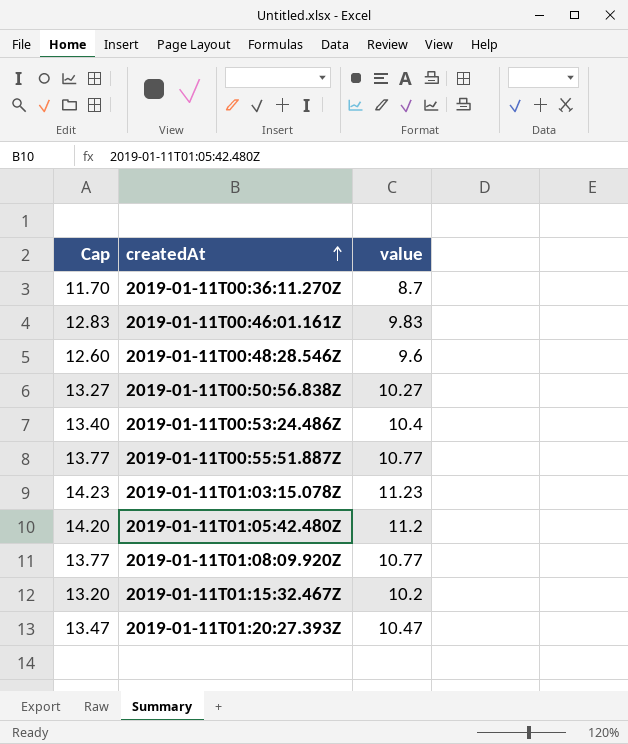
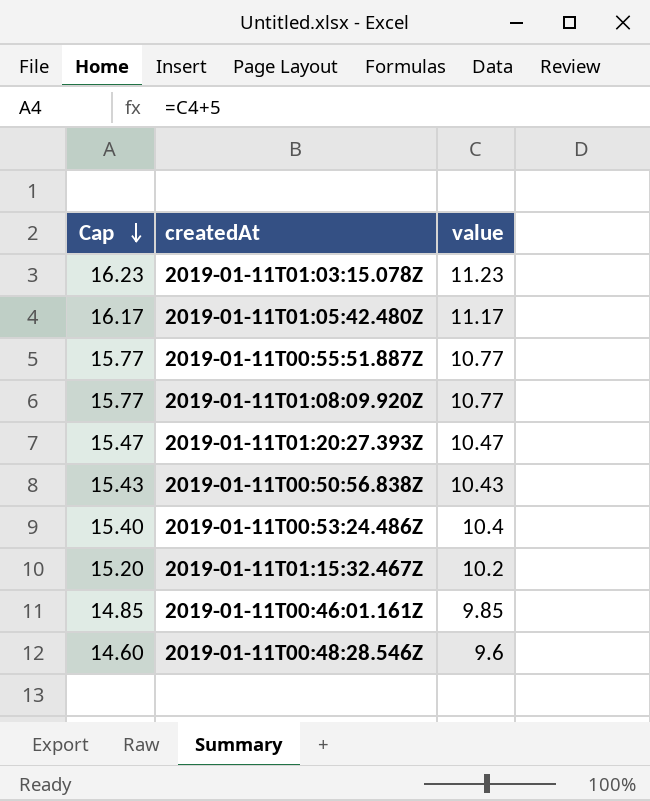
row order: createdAt ascending -> Cap descending
column Cap | formula: [value] + 3 -> [value] + 5
row 2019-01-11T00:36:11.270Z: 11.70 | 8.7 -> none
2019-01-11T01:05:42.480Z | value: 11.2 -> 11.17
2019-01-11T00:50:56.838Z | value: 10.27 -> 10.43
2019-01-11T00:46:01.161Z | value: 9.83 -> 9.85

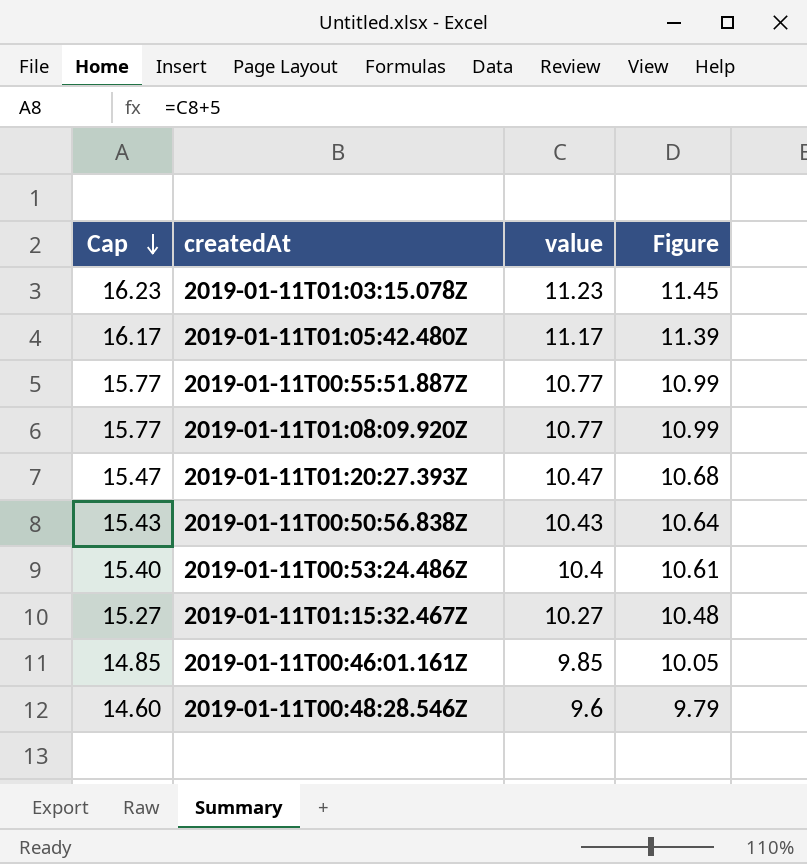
column Figure | formula: none -> [value] * 1.02
2019-01-11T01:15:32.467Z | Cap: 15.20 -> 15.27
2019-01-11T01:15:32.467Z | value: 10.2 -> 10.27

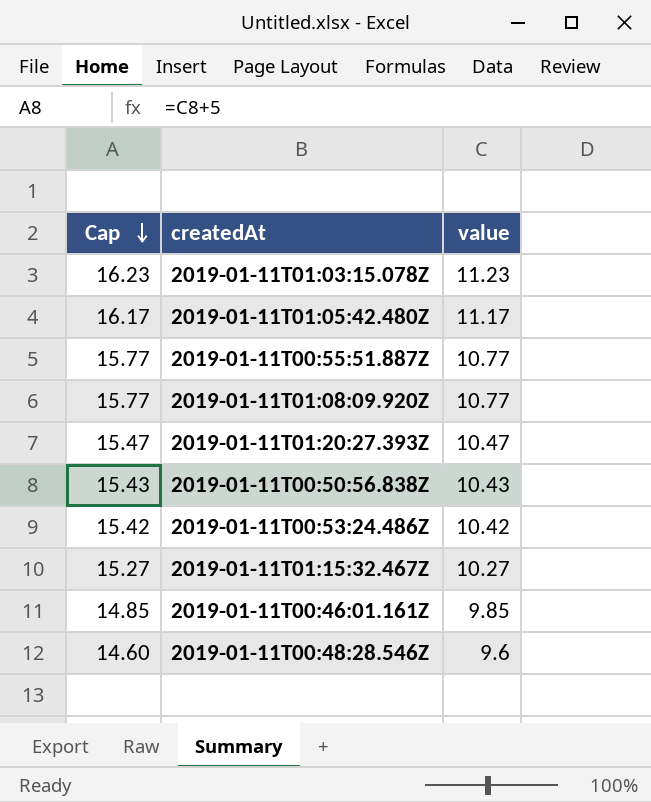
column Figure | formula: [value] * 1.02 -> none
2019-01-11T00:53:24.486Z | Cap: 15.40 -> 15.42
2019-01-11T00:53:24.486Z | value: 10.4 -> 10.42

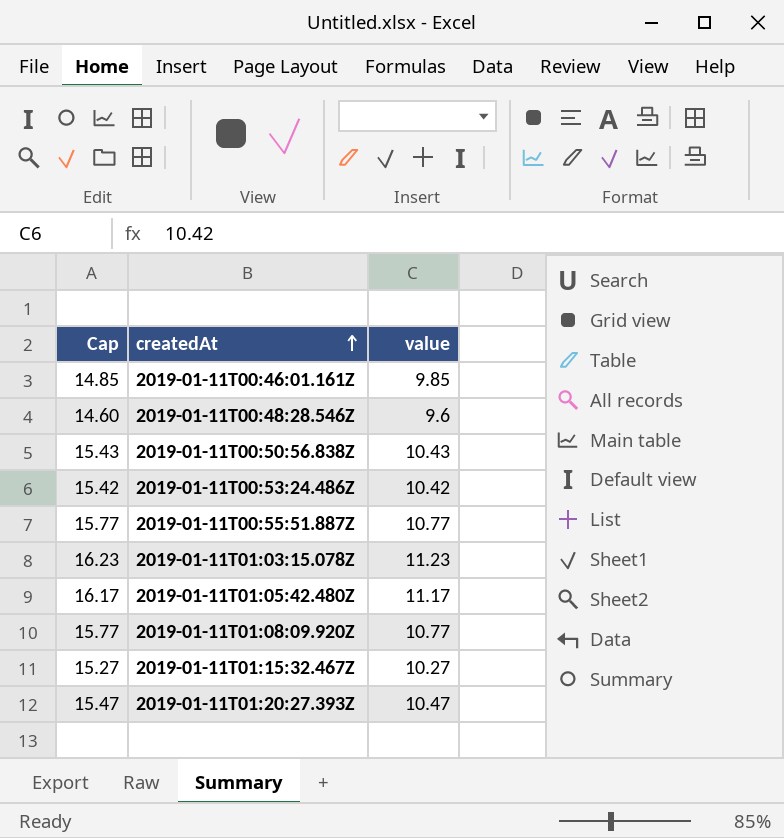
row order: Cap descending -> createdAt ascending

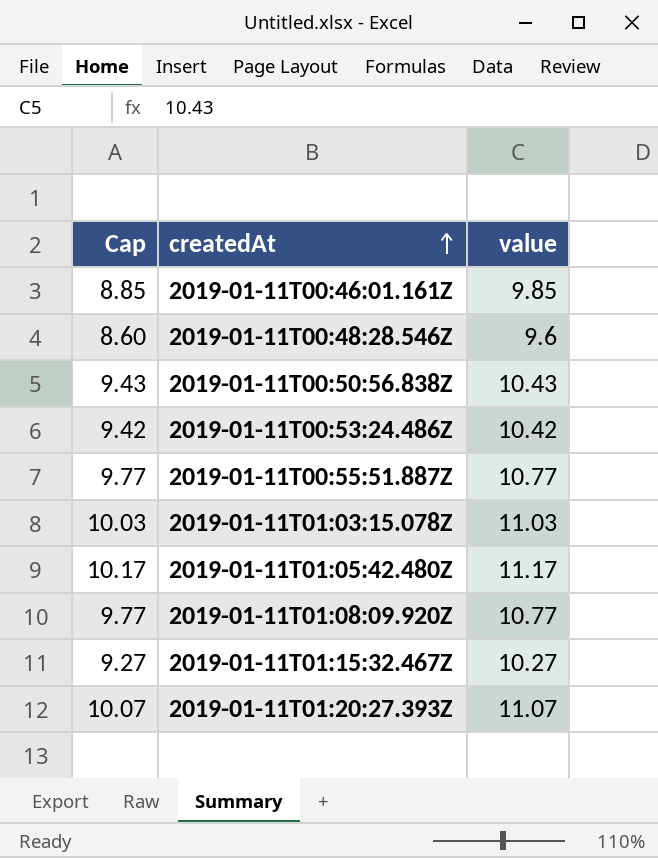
column Cap | formula: [value] + 5 -> [value] - 1
2019-01-11T01:03:15.078Z | value: 11.23 -> 11.03
2019-01-11T01:20:27.393Z | value: 10.47 -> 11.07

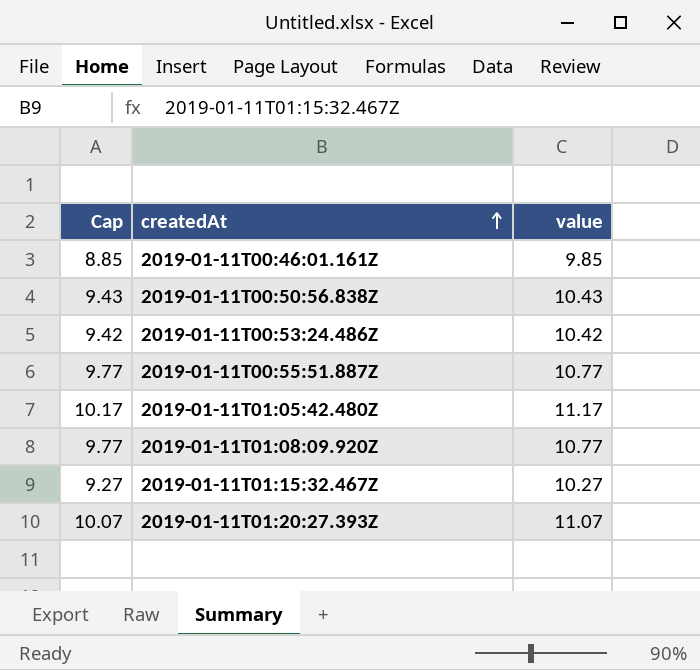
row 2019-01-11T00:48:28.546Z: 8.60 | 9.6 -> none
row 2019-01-11T01:03:15.078Z: 10.03 | 11.03 -> none

